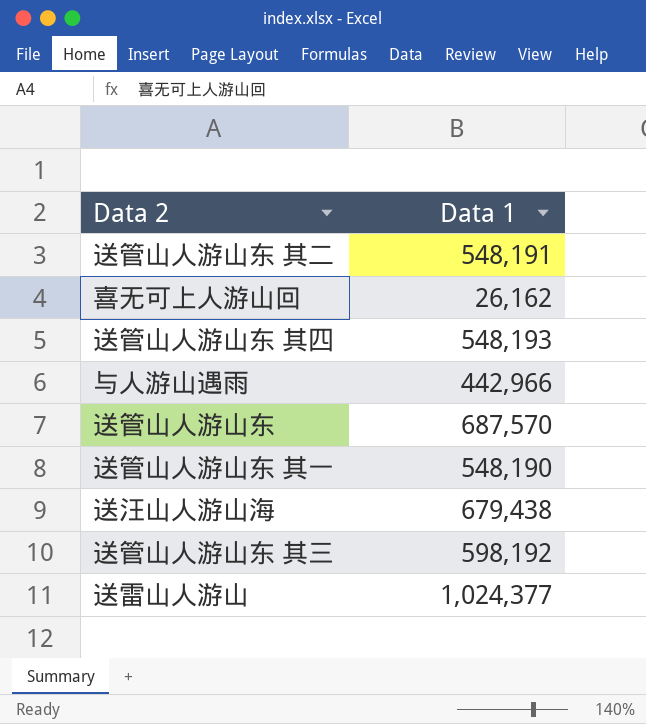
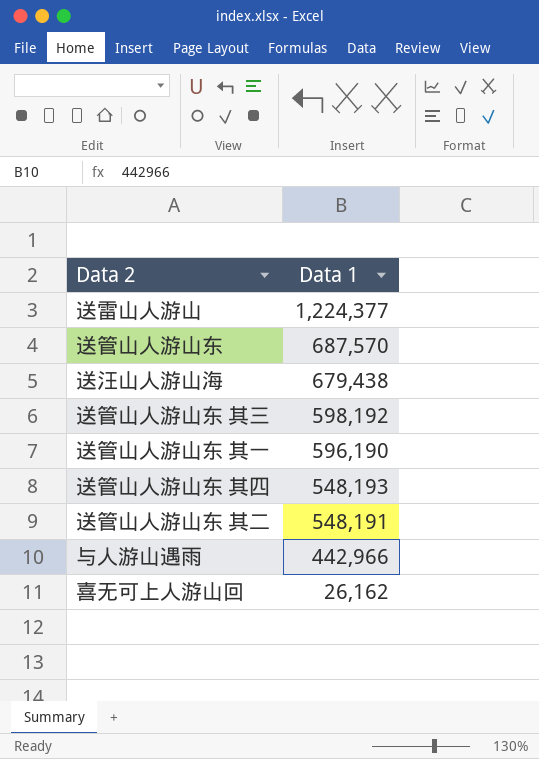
row order: none -> Data 1 descending
送雷山人游山 | Data 1: 1,024,377 -> 1,224,377
送管山人游山东 其一 | Data 1: 548,190 -> 596,190

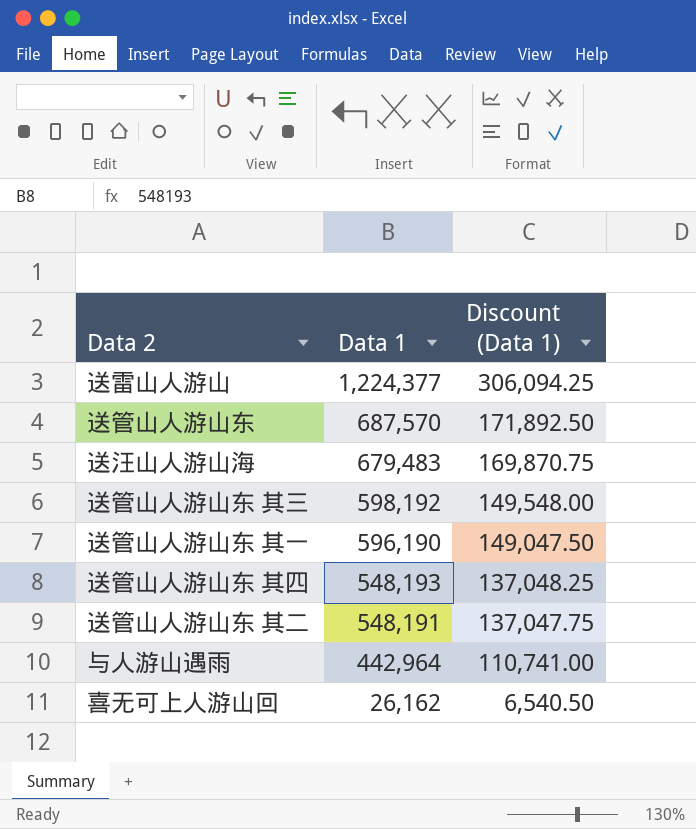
column Discount (Data 1) | formula: none -> [Data 1] * 0.25
送汪山人游山海 | Data 1: 679,438 -> 679,483
与人游山遇雨 | Data 1: 442,966 -> 442,964

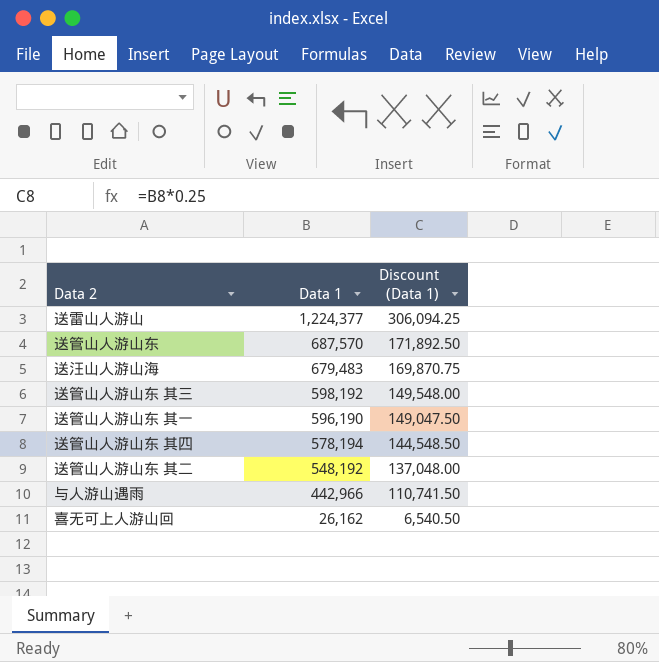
送管山人游山东 其四 | Data 1: 548,193 -> 578,194
送管山人游山东 其四 | Discount (Data 1): 137,048.25 -> 144,548.50
送管山人游山东 其二 | Data 1: 548,191 -> 548,192
送管山人游山东 其二 | Discount (Data 1): 137,047.75 -> 137,048.00
与人游山遇雨 | Data 1: 442,964 -> 442,966
与人游山遇雨 | Discount (Data 1): 110,741.00 -> 110,741.50

